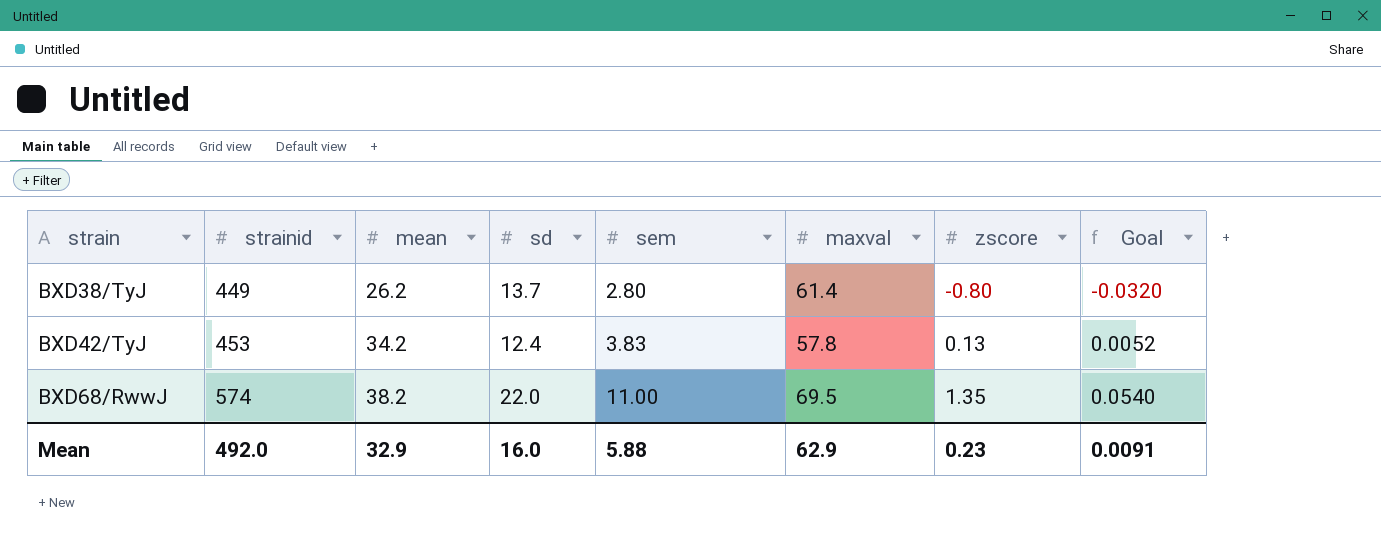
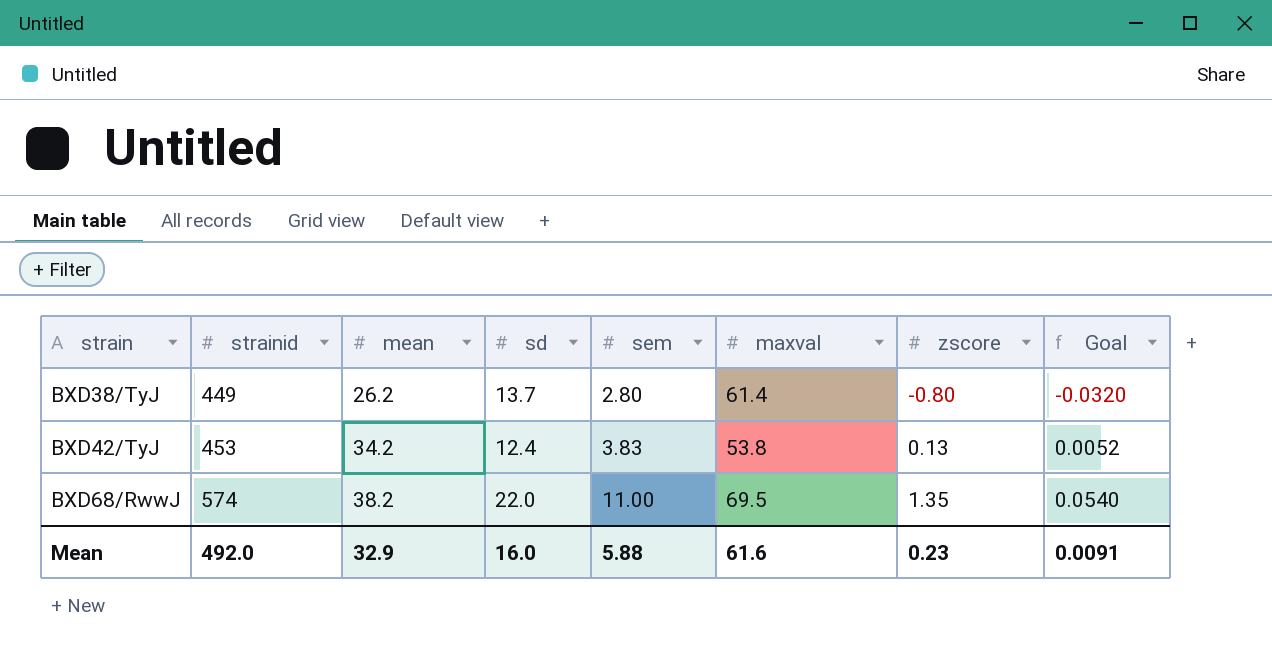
BXD42/TyJ | maxval: 57.8 -> 53.8
Mean | maxval: 62.9 -> 61.6

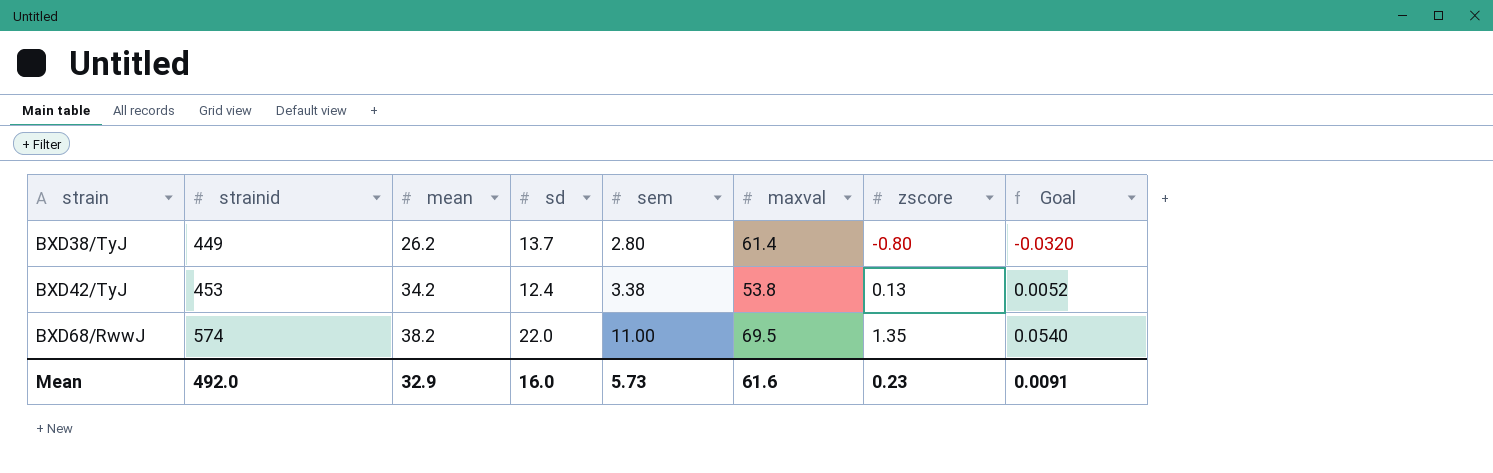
BXD42/TyJ | sem: 3.83 -> 3.38
Mean | sem: 5.88 -> 5.73

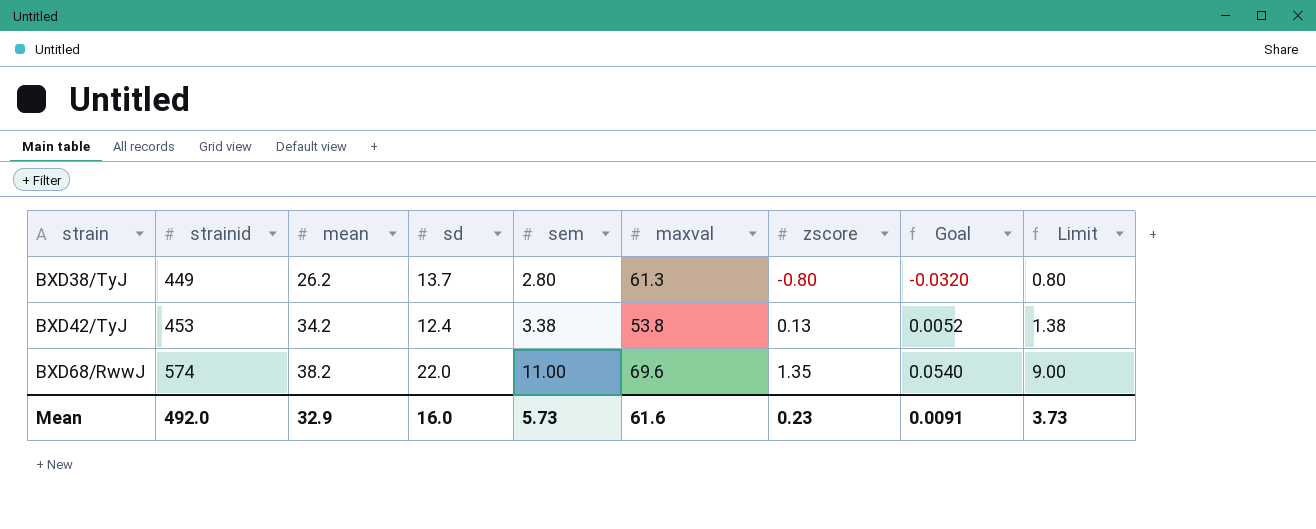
column Limit | formula: none -> [sem] - 2
BXD38/TyJ | maxval: 61.4 -> 61.3
BXD68/RwwJ | maxval: 69.5 -> 69.6

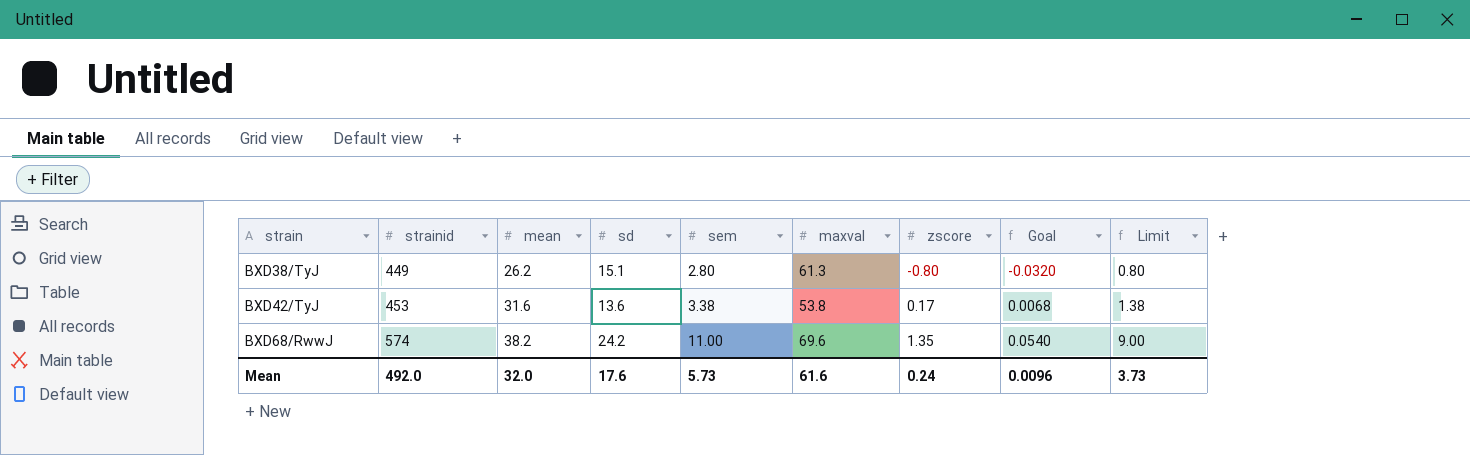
BXD38/TyJ | sd: 13.7 -> 15.1
BXD42/TyJ | mean: 34.2 -> 31.6
BXD42/TyJ | sd: 12.4 -> 13.6
BXD42/TyJ | zscore: 0.13 -> 0.17
BXD42/TyJ | Goal: 0.0052 -> 0.0068
BXD68/RwwJ | sd: 22.0 -> 24.2
Mean | mean: 32.9 -> 32.0
Mean | sd: 16.0 -> 17.6
Mean | zscore: 0.23 -> 0.24
Mean | Goal: 0.0091 -> 0.0096

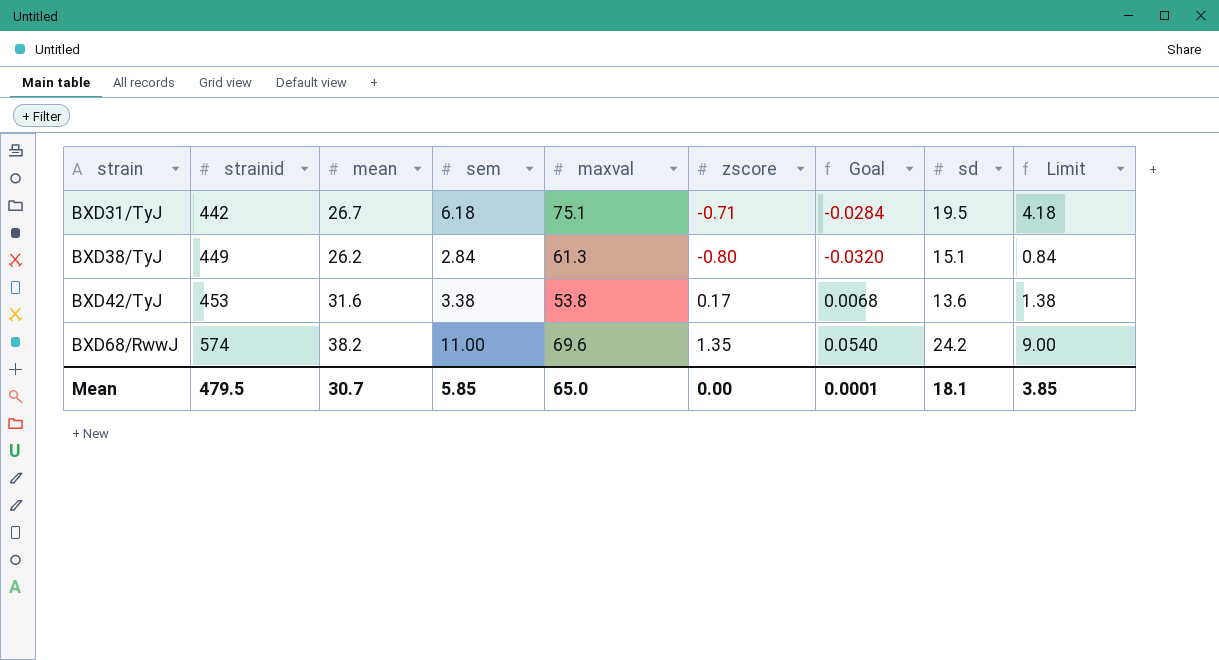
column sd | position: 4 -> 8
row BXD31/TyJ: none -> 442 | 26.7 | 6.18 | 75.1 | -0.71 | -0.0284 | 19.5 | 4.18
BXD38/TyJ | sem: 2.80 -> 2.84
BXD38/TyJ | Limit: 0.80 -> 0.84
Mean | strainid: 492.0 -> 479.5
Mean | mean: 32.0 -> 30.7
Mean | sem: 5.73 -> 5.85
Mean | maxval: 61.6 -> 65.0
Mean | zscore: 0.24 -> 0.00
Mean | Goal: 0.0096 -> 0.0001
Mean | sd: 17.6 -> 18.1
Mean | Limit: 3.73 -> 3.85

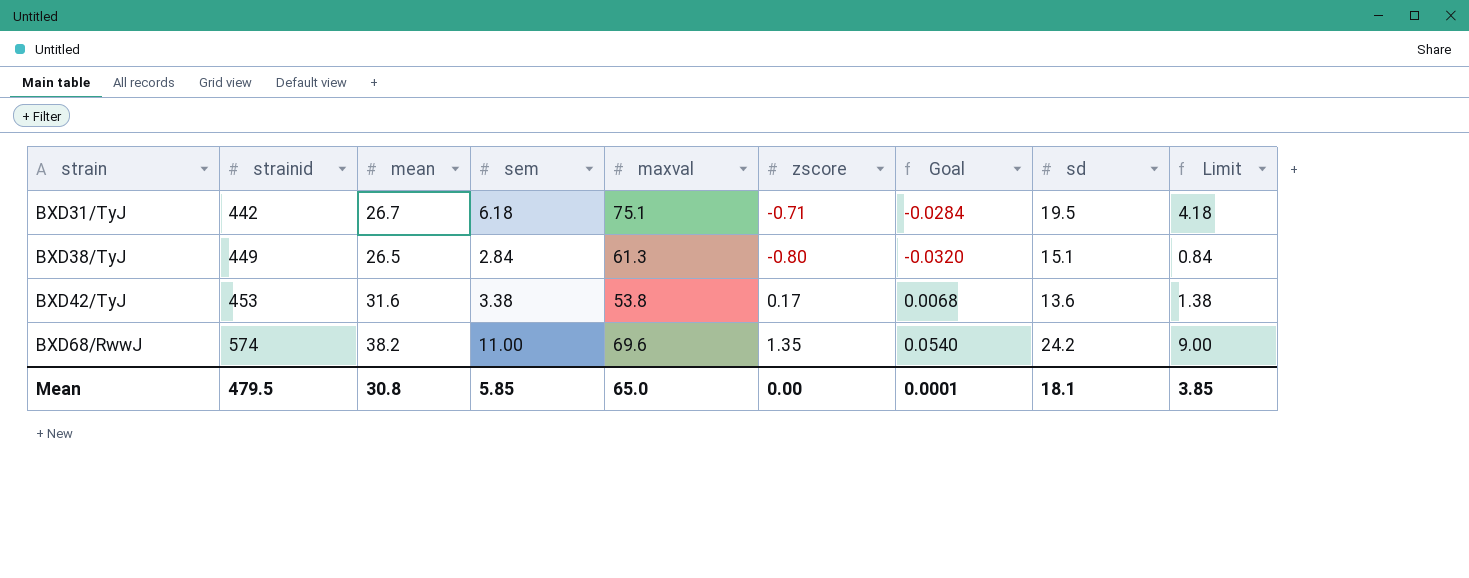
BXD38/TyJ | mean: 26.2 -> 26.5
Mean | mean: 30.7 -> 30.8

